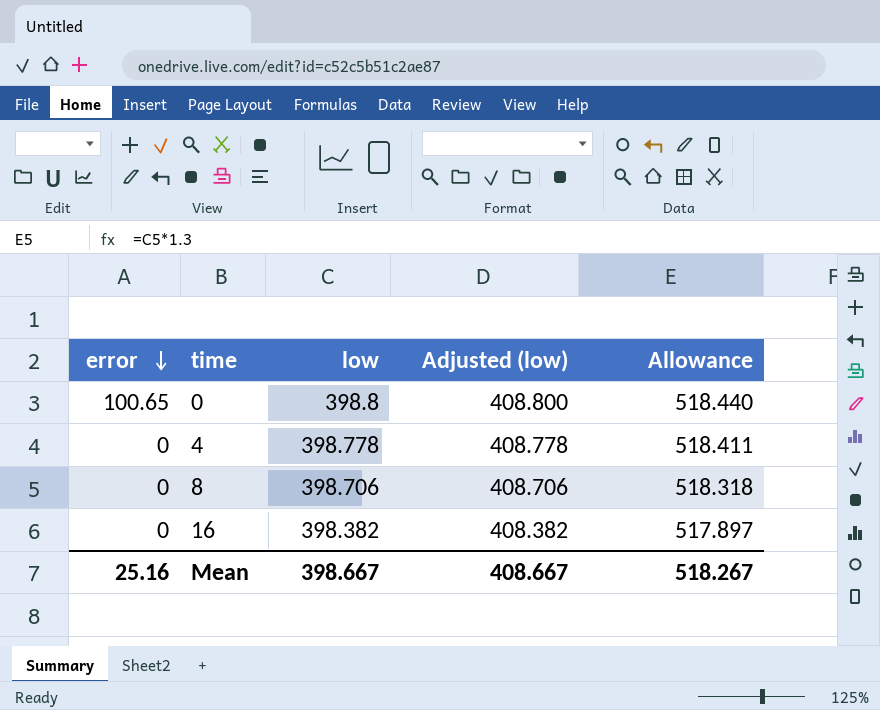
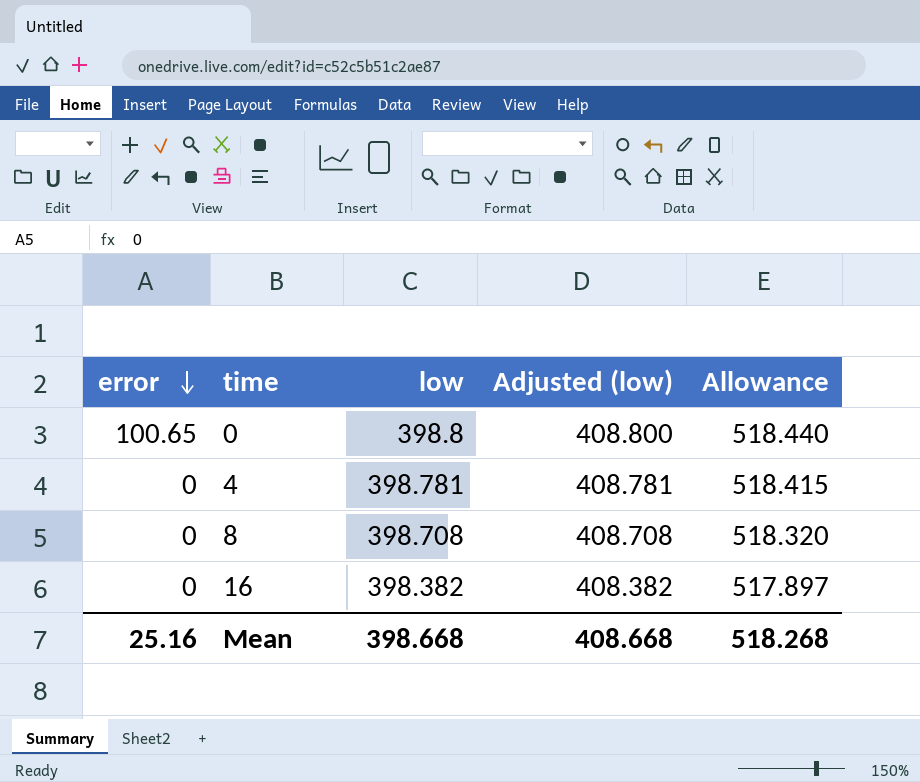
4 | low: 398.778 -> 398.781
4 | Adjusted (low): 408.778 -> 408.781
4 | Allowance: 518.411 -> 518.415
8 | low: 398.706 -> 398.708
8 | Adjusted (low): 408.706 -> 408.708
8 | Allowance: 518.318 -> 518.320
Mean | low: 398.667 -> 398.668
Mean | Adjusted (low): 408.667 -> 408.668
Mean | Allowance: 518.267 -> 518.268

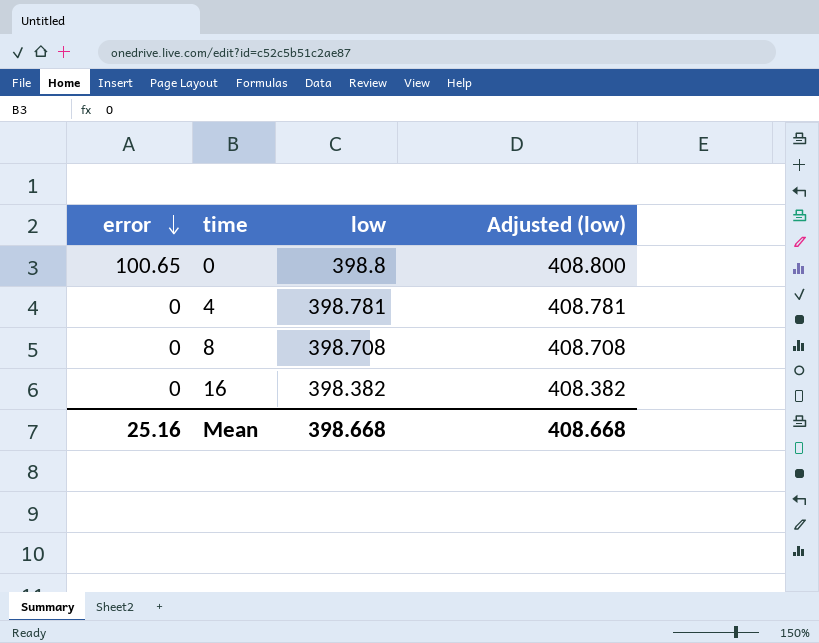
column Allowance | formula: [low] * 1.3 -> none

